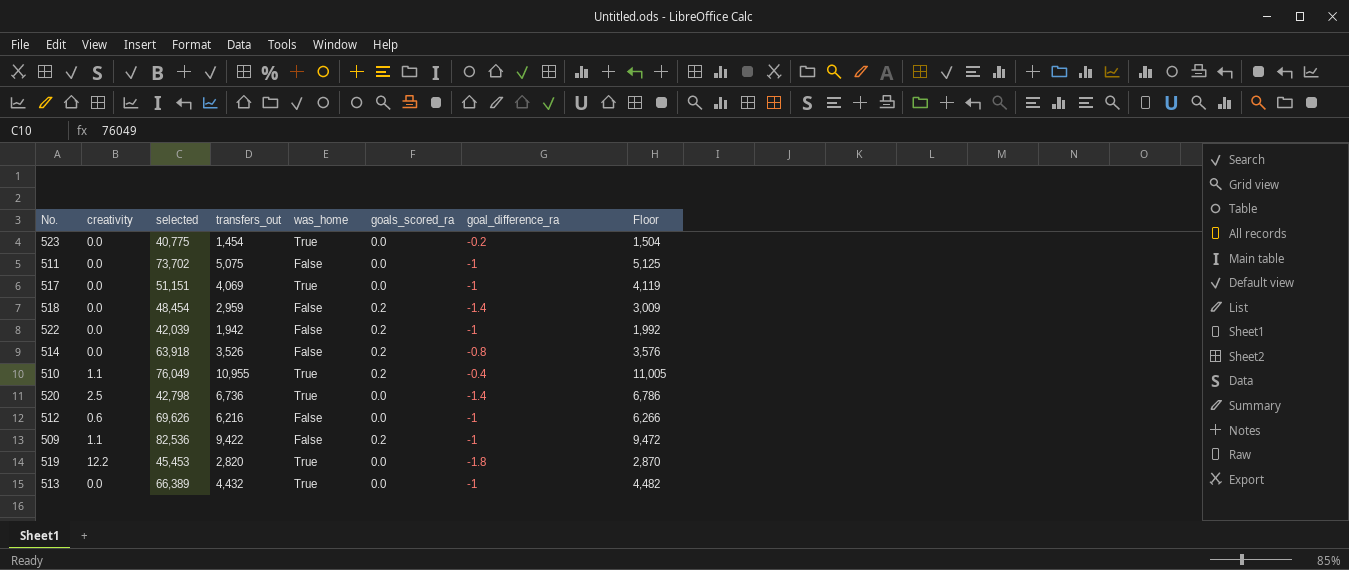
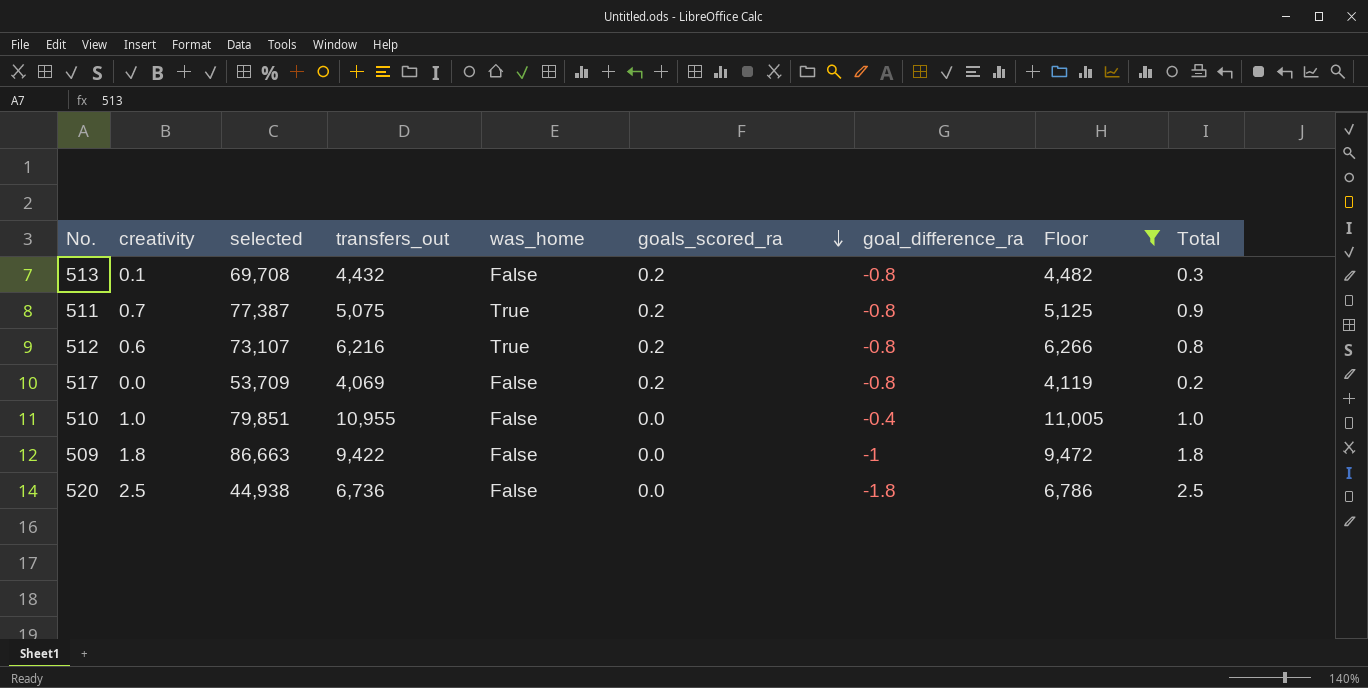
filter: none -> Floor >= 4,119
row order: none -> goals_scored_ra descending
column Total | formula: none -> [creativity] + [goals_scored_ra]
513 | creativity: 0.0 -> 0.1
513 | selected: 66,389 -> 69,708
513 | was_home: True -> False
513 | goals_scored_ra: 0.0 -> 0.2
513 | goal_difference_ra: -1 -> -0.8
511 | creativity: 0.0 -> 0.7
511 | selected: 73,702 -> 77,387
511 | was_home: False -> True
511 | goals_scored_ra: 0.0 -> 0.2
511 | goal_difference_ra: -1 -> -0.8
512 | selected: 69,626 -> 73,107
512 | was_home: False -> True
512 | goals_scored_ra: 0.0 -> 0.2
512 | goal_difference_ra: -1 -> -0.8
517 | selected: 51,151 -> 53,709
517 | was_home: True -> False
517 | goals_scored_ra: 0.0 -> 0.2
517 | goal_difference_ra: -1 -> -0.8
510 | creativity: 1.1 -> 1.0
510 | selected: 76,049 -> 79,851
510 | was_home: True -> False
510 | goals_scored_ra: 0.2 -> 0.0
509 | creativity: 1.1 -> 1.8
509 | selected: 82,536 -> 86,663
509 | goals_scored_ra: 0.2 -> 0.0
520 | selected: 42,798 -> 44,938
520 | was_home: True -> False
520 | goal_difference_ra: -1.4 -> -1.8

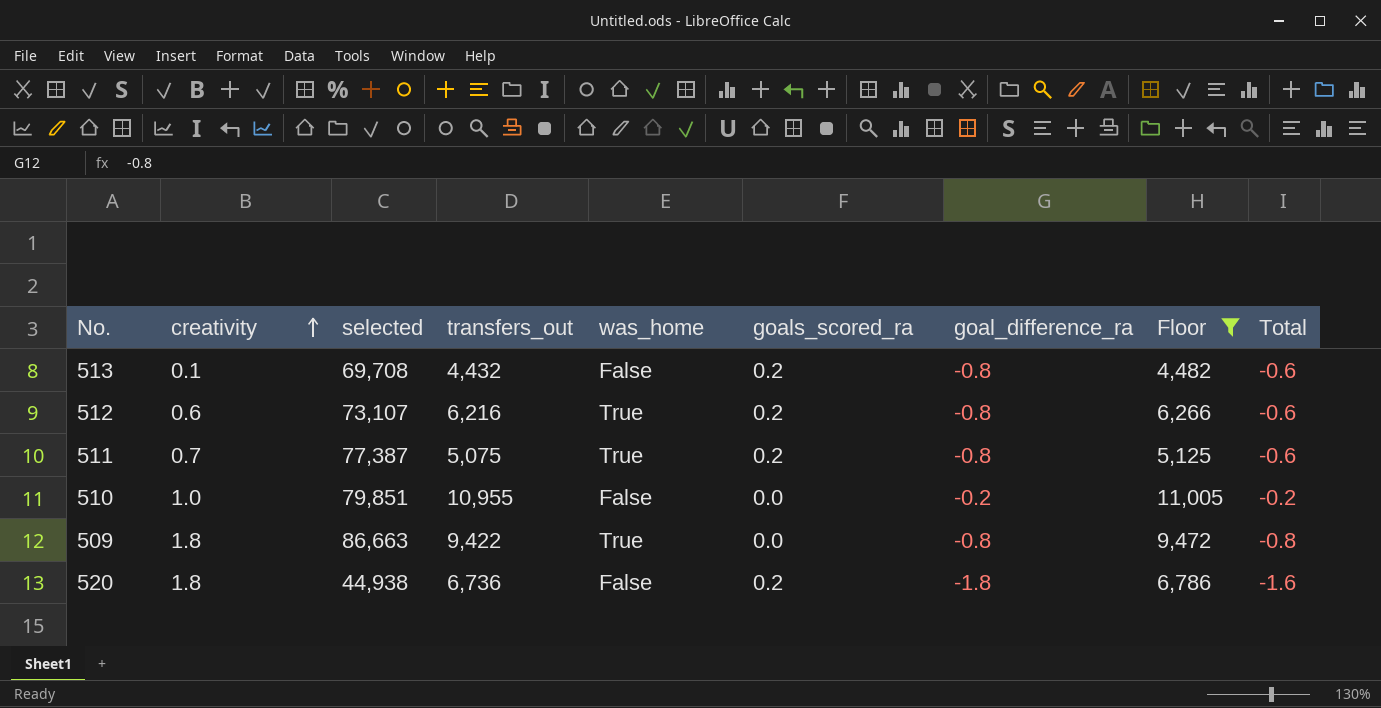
row order: goals_scored_ra descending -> creativity ascending
column Total | formula: [creativity] + [goals_scored_ra] -> [goals_scored_ra] + [goal_difference_ra]
row 517: 0.0 | 53,709 | 4,069 | False | 0.2 | -0.8 | 4,119 | 0.2 -> none
510 | goal_difference_ra: -0.4 -> -0.2
509 | was_home: False -> True
509 | goal_difference_ra: -1 -> -0.8
520 | creativity: 2.5 -> 1.8
520 | goals_scored_ra: 0.0 -> 0.2

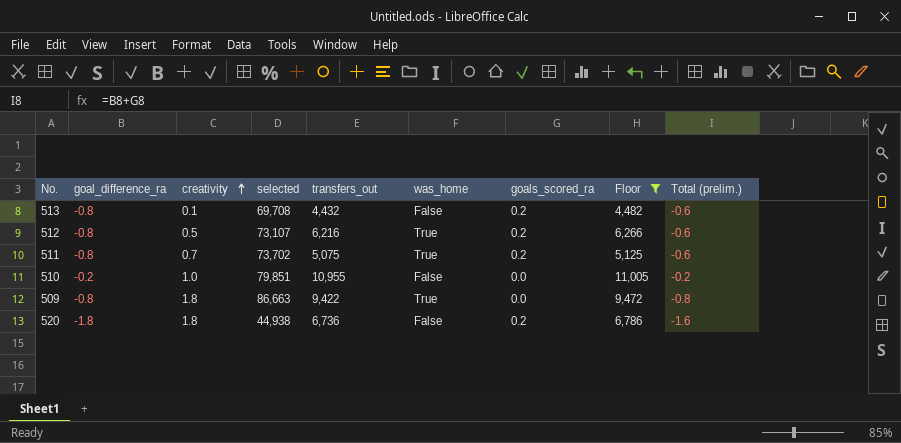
column goal_difference_ra | position: 7 -> 2
column name: Total -> Total (prelim.)
512 | creativity: 0.6 -> 0.5
511 | selected: 77,387 -> 73,702

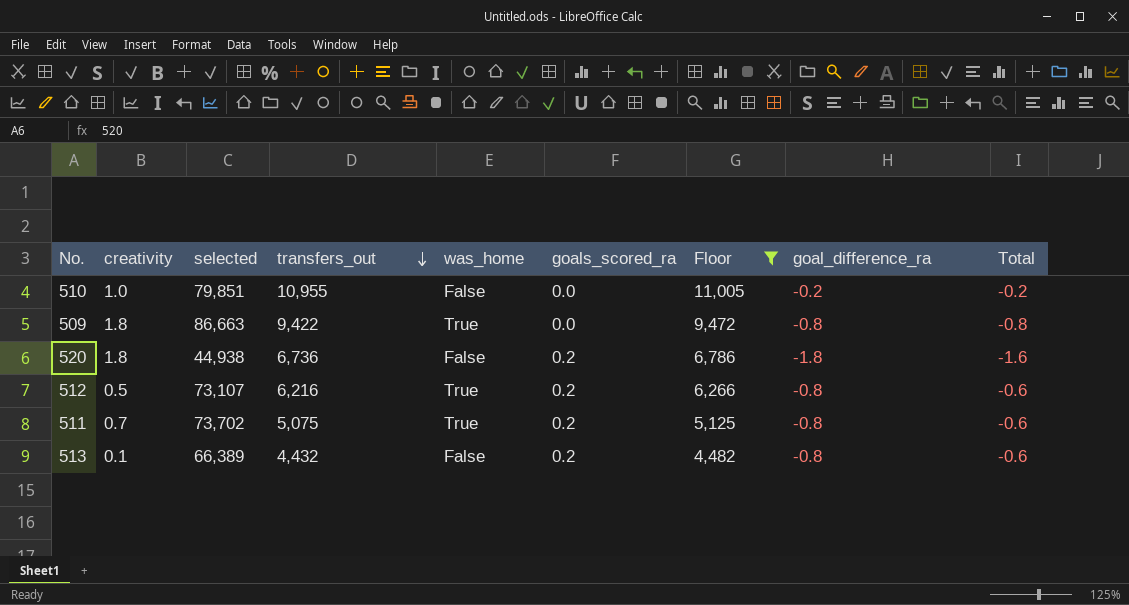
row order: creativity ascending -> transfers_out descending
column goal_difference_ra | position: 2 -> 8
column name: Total (prelim.) -> Total
513 | selected: 69,708 -> 66,389

